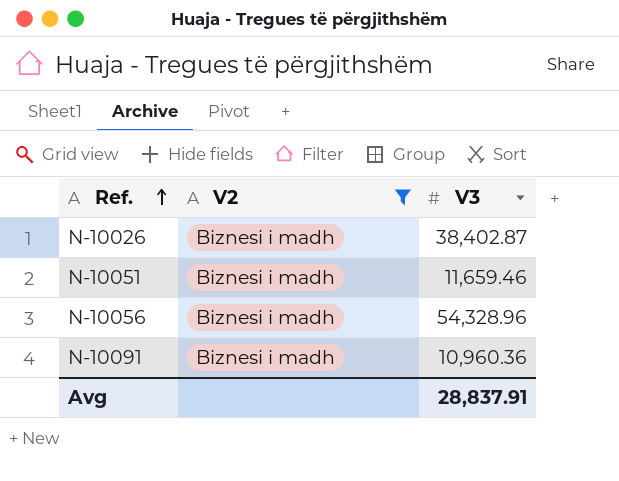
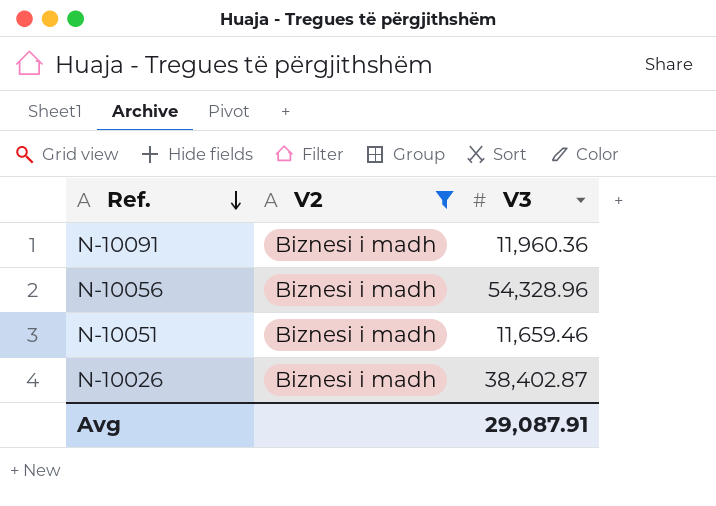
row order: Ref. ascending -> Ref. descending
N-10091 | V3: 10,960.36 -> 11,960.36
Avg | V3: 28,837.91 -> 29,087.91

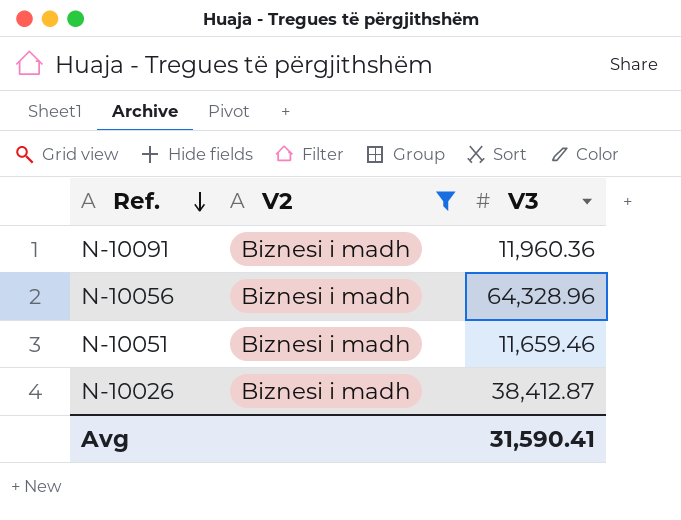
N-10056 | V3: 54,328.96 -> 64,328.96
N-10026 | V3: 38,402.87 -> 38,412.87
Avg | V3: 29,087.91 -> 31,590.41

